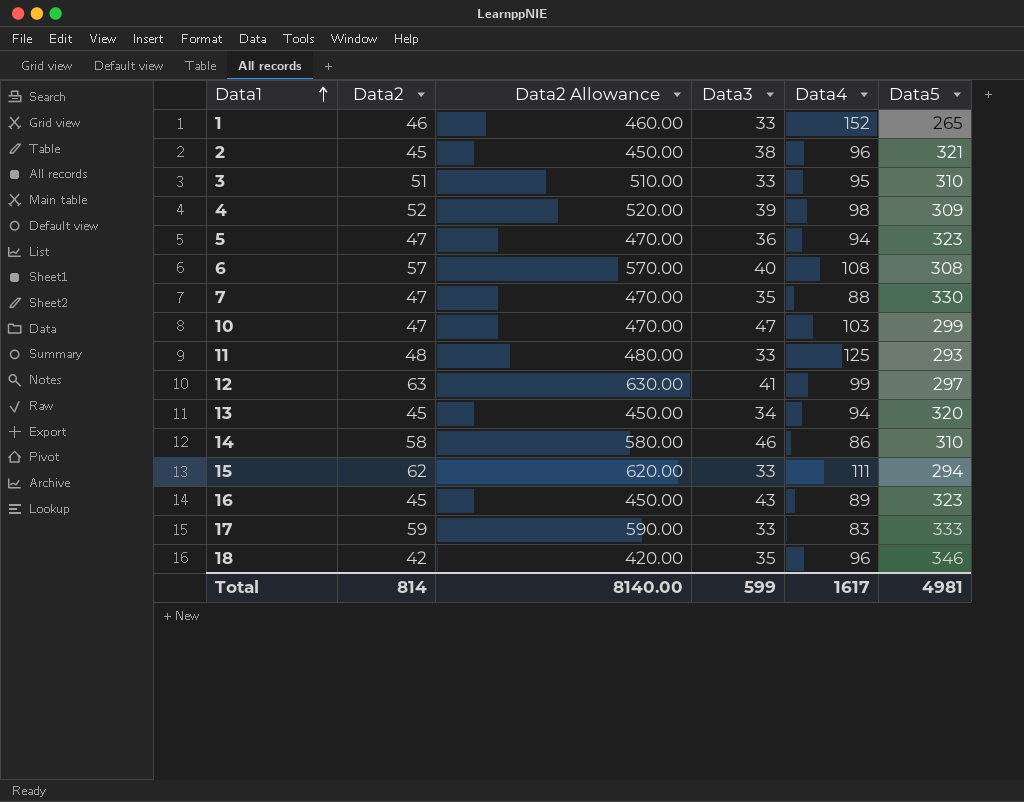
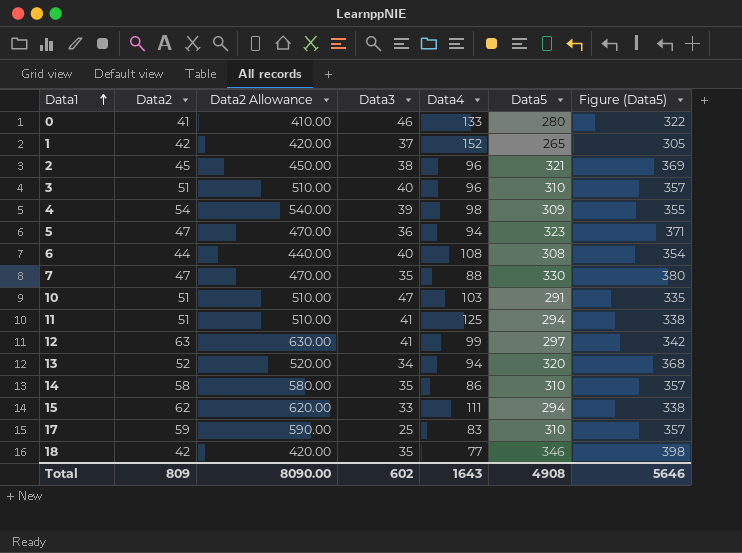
column Figure (Data5) | formula: none -> [Data5] * 1.15
row 16: 45 | 450.00 | 43 | 89 | 323 -> none
row 0: none -> 41 | 410.00 | 46 | 133 | 280 | 322
1 | Data2: 46 -> 42
1 | Data2 Allowance: 460.00 -> 420.00
1 | Data3: 33 -> 37
3 | Data3: 33 -> 40
3 | Data4: 95 -> 96
4 | Data2: 52 -> 54
4 | Data2 Allowance: 520.00 -> 540.00
6 | Data2: 57 -> 44
6 | Data2 Allowance: 570.00 -> 440.00
10 | Data2: 47 -> 51
10 | Data2 Allowance: 470.00 -> 510.00
10 | Data5: 299 -> 291
11 | Data2: 48 -> 51
11 | Data2 Allowance: 480.00 -> 510.00
11 | Data3: 33 -> 41
11 | Data5: 293 -> 294
13 | Data2: 45 -> 52
13 | Data2 Allowance: 450.00 -> 520.00
14 | Data3: 46 -> 35
17 | Data3: 33 -> 25
17 | Data5: 333 -> 310
18 | Data4: 96 -> 77
Total | Data2: 814 -> 809
Total | Data2 Allowance: 8140.00 -> 8090.00
Total | Data3: 599 -> 602
Total | Data4: 1617 -> 1643
Total | Data5: 4981 -> 4908

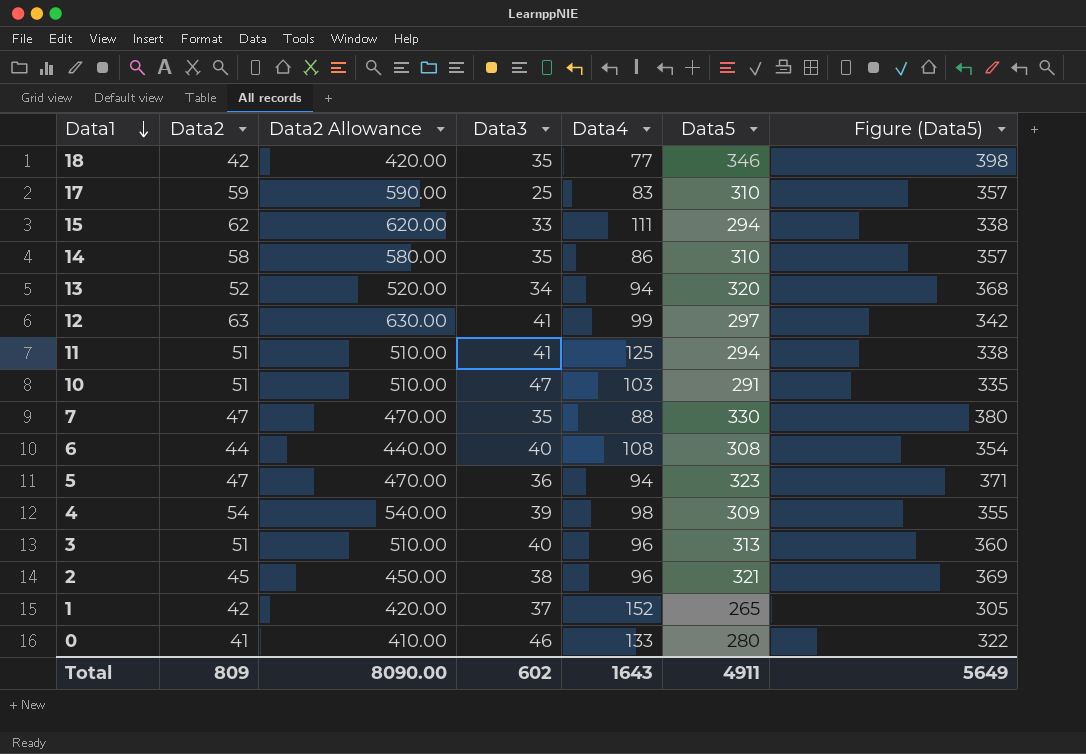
row order: Data1 ascending -> Data1 descending
3 | Data5: 310 -> 313
3 | Figure (Data5): 357 -> 360
Total | Data5: 4908 -> 4911
Total | Figure (Data5): 5646 -> 5649

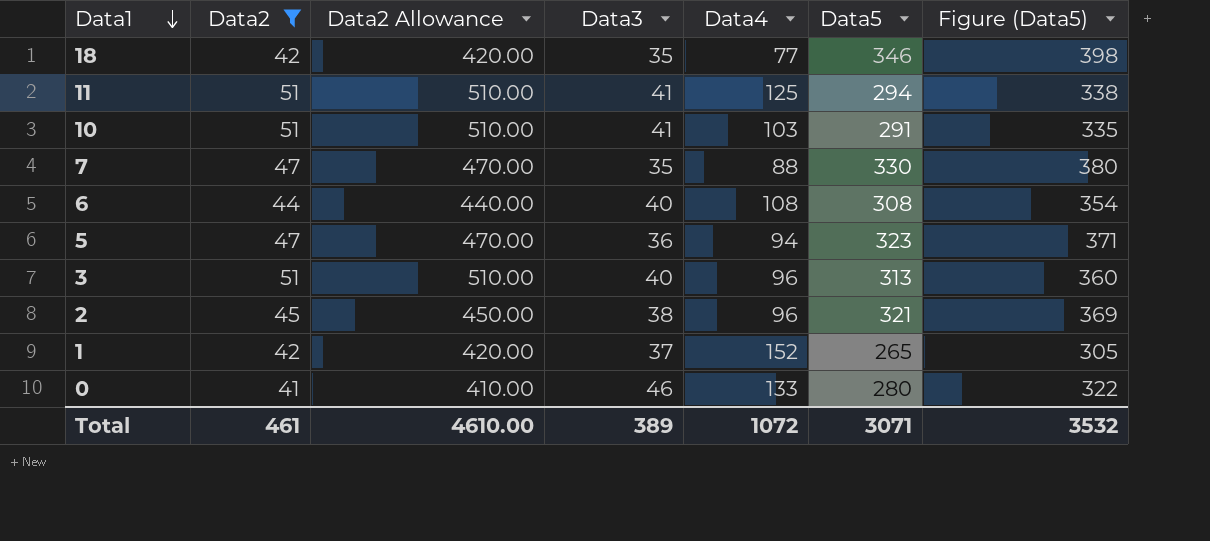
filter: none -> Data2 <= 51
10 | Data3: 47 -> 41
Total | Data2: 809 -> 461
Total | Data2 Allowance: 8090.00 -> 4610.00
Total | Data3: 602 -> 389
Total | Data4: 1643 -> 1072
Total | Data5: 4911 -> 3071
Total | Figure (Data5): 5649 -> 3532

